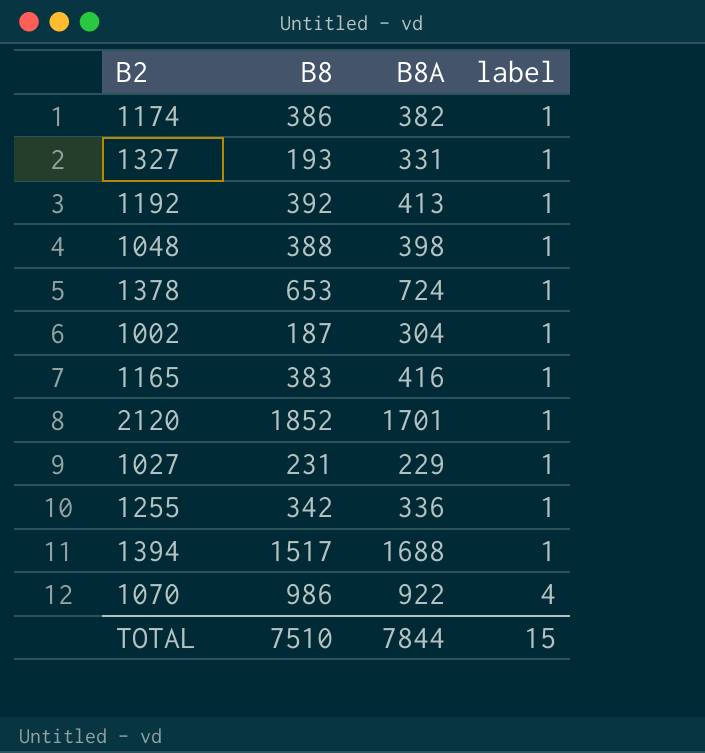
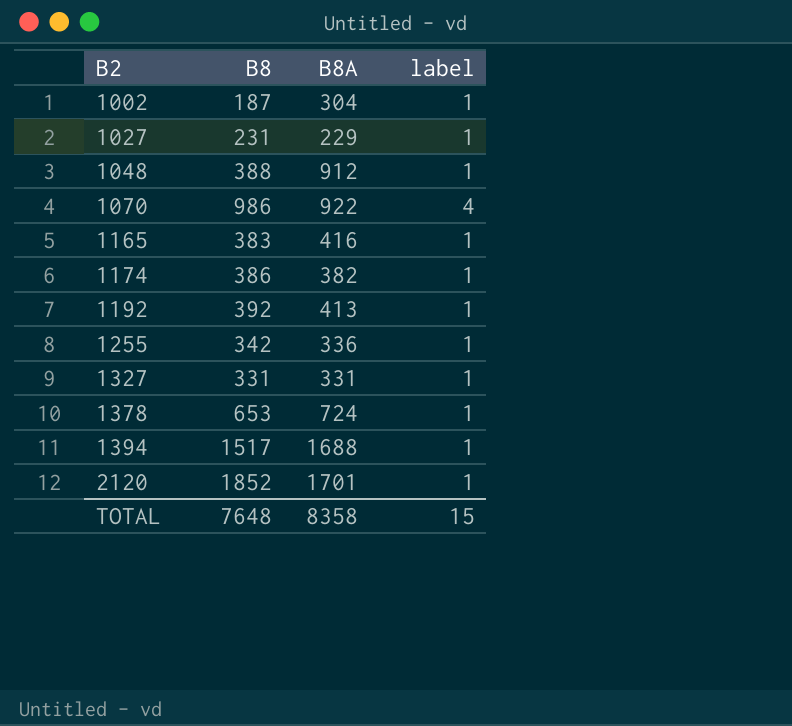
row order: label ascending -> B2 ascending
1048 | B8A: 398 -> 912
1327 | B8: 193 -> 331
TOTAL | B8: 7510 -> 7648
TOTAL | B8A: 7844 -> 8358

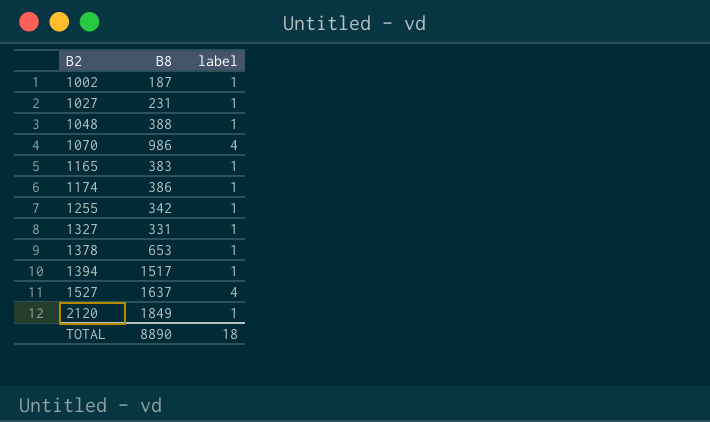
column B8A | position: 3 -> none
row 1192: 392 | 413 | 1 -> none
row 1527: none -> 1637 | 4
2120 | B8: 1852 -> 1849
TOTAL | B8: 7648 -> 8890
TOTAL | label: 15 -> 18

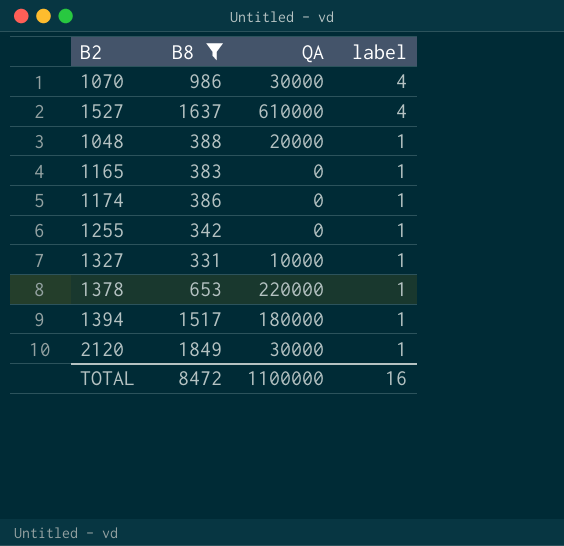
filter: none -> B8 >= 331
row order: B2 ascending -> label descending
column QA | position: none -> 3
TOTAL | B8: 8890 -> 8472
TOTAL | label: 18 -> 16

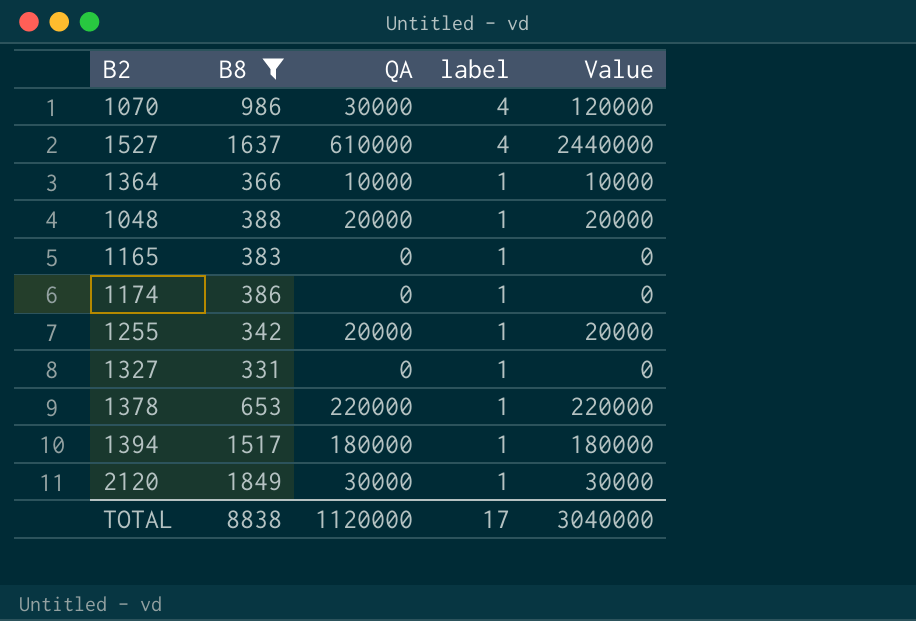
column Value | formula: none -> [QA] * [label]
row 1364: none -> 366 | 10000 | 1 | 10000
1255 | QA: 0 -> 20000
1327 | QA: 10000 -> 0
TOTAL | B8: 8472 -> 8838
TOTAL | QA: 1100000 -> 1120000
TOTAL | label: 16 -> 17

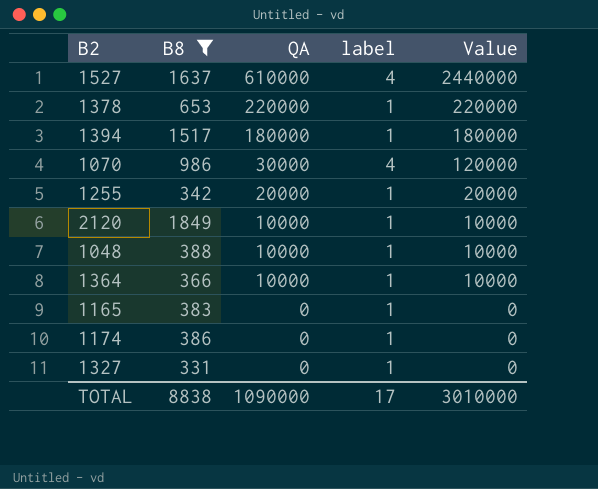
row order: label descending -> QA descending
2120 | QA: 30000 -> 10000
2120 | Value: 30000 -> 10000
1048 | QA: 20000 -> 10000
1048 | Value: 20000 -> 10000
TOTAL | QA: 1120000 -> 1090000
TOTAL | Value: 3040000 -> 3010000

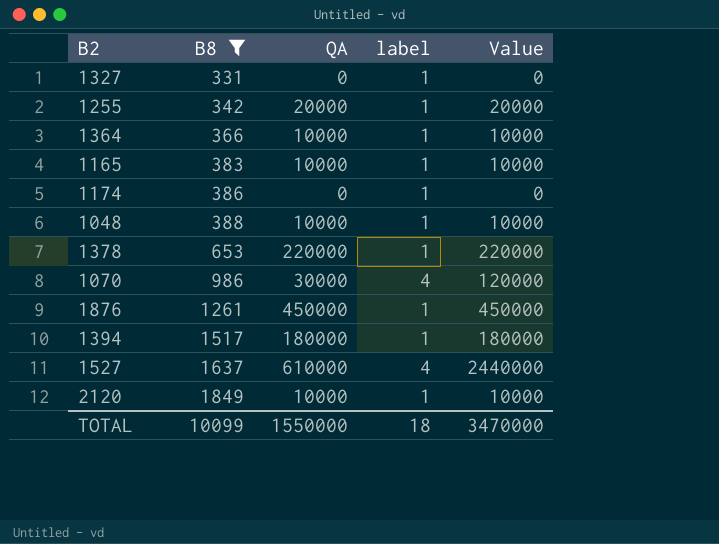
row order: QA descending -> B8 ascending
1165 | QA: 0 -> 10000
1165 | Value: 0 -> 10000
row 1876: none -> 1261 | 450000 | 1 | 450000
TOTAL | B8: 8838 -> 10099
TOTAL | QA: 1090000 -> 1550000
TOTAL | label: 17 -> 18
TOTAL | Value: 3010000 -> 3470000

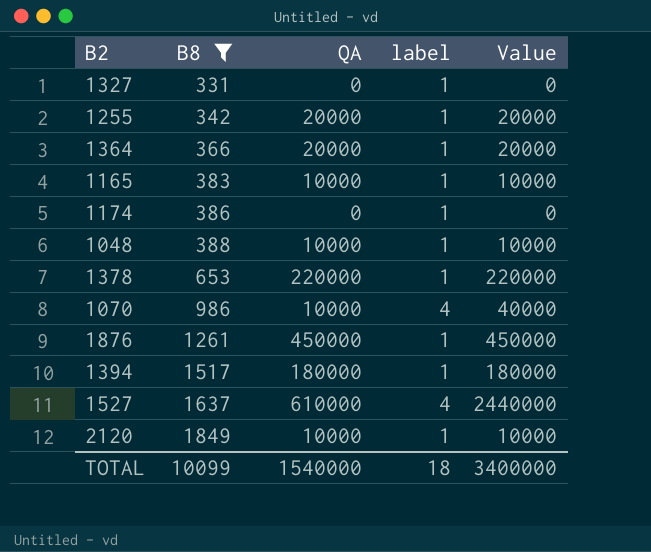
1364 | QA: 10000 -> 20000
1364 | Value: 10000 -> 20000
1070 | QA: 30000 -> 10000
1070 | Value: 120000 -> 40000
TOTAL | QA: 1550000 -> 1540000
TOTAL | Value: 3470000 -> 3400000

